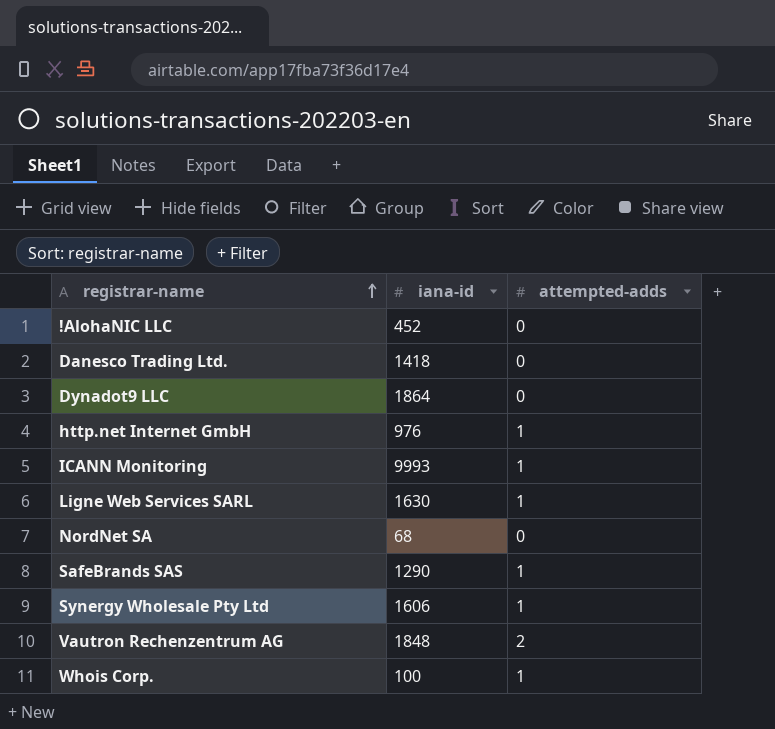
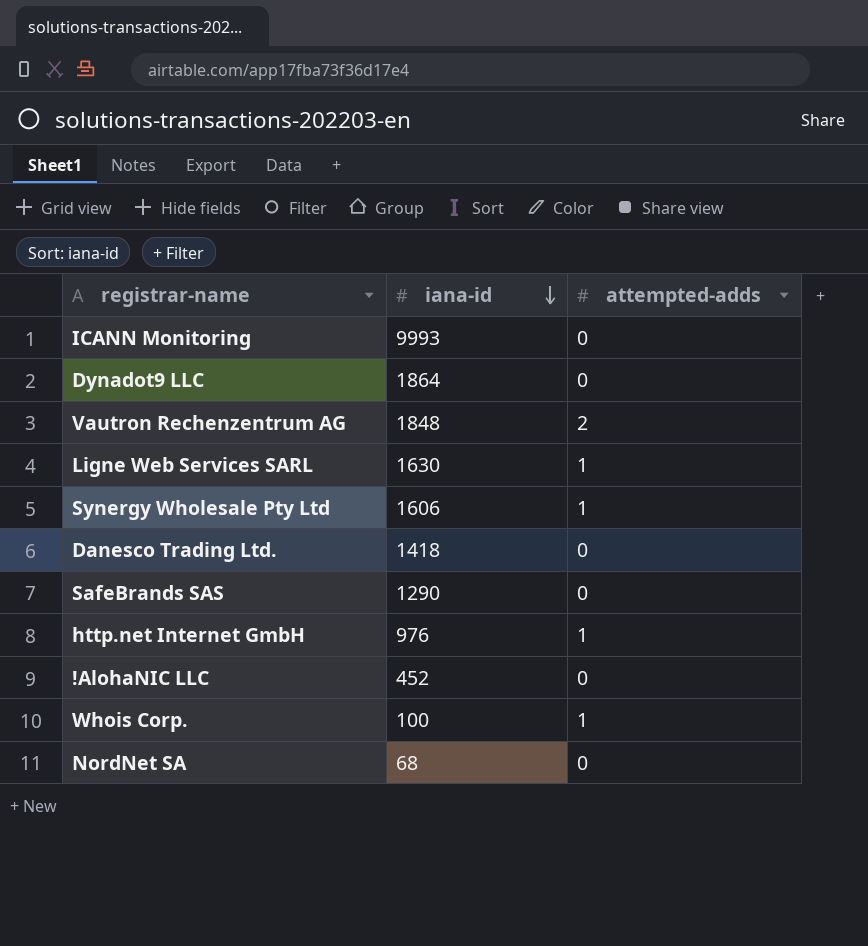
row order: registrar-name ascending -> iana-id descending
ICANN Monitoring | attempted-adds: 1 -> 0
SafeBrands SAS | attempted-adds: 1 -> 0

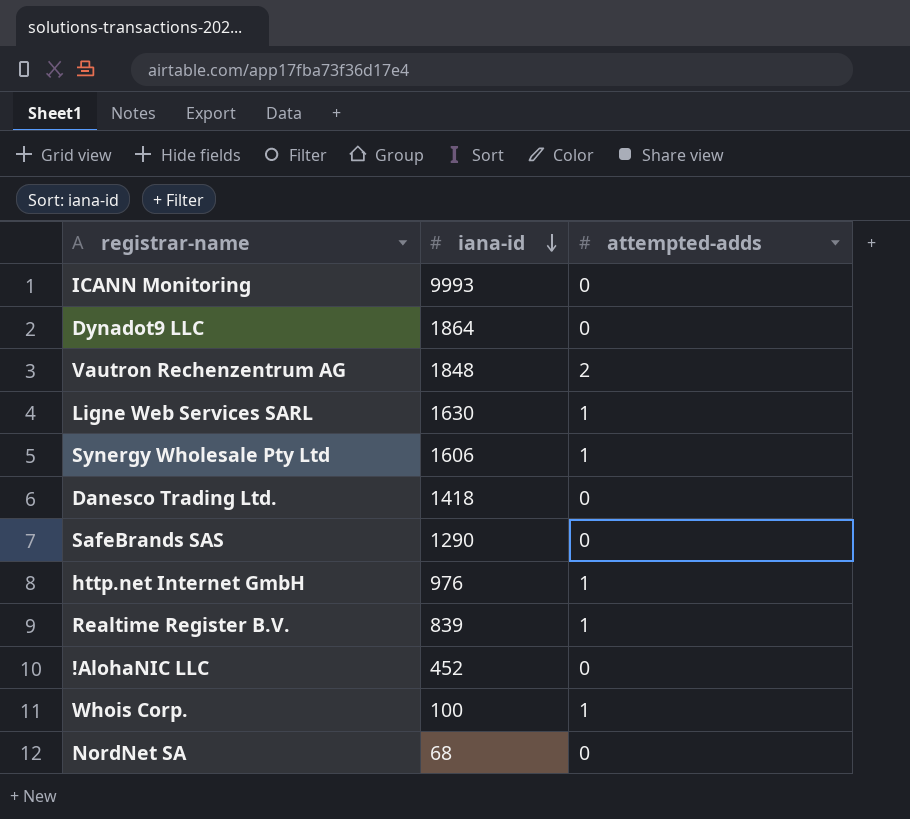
row Realtime Register B.V.: none -> 839 | 1

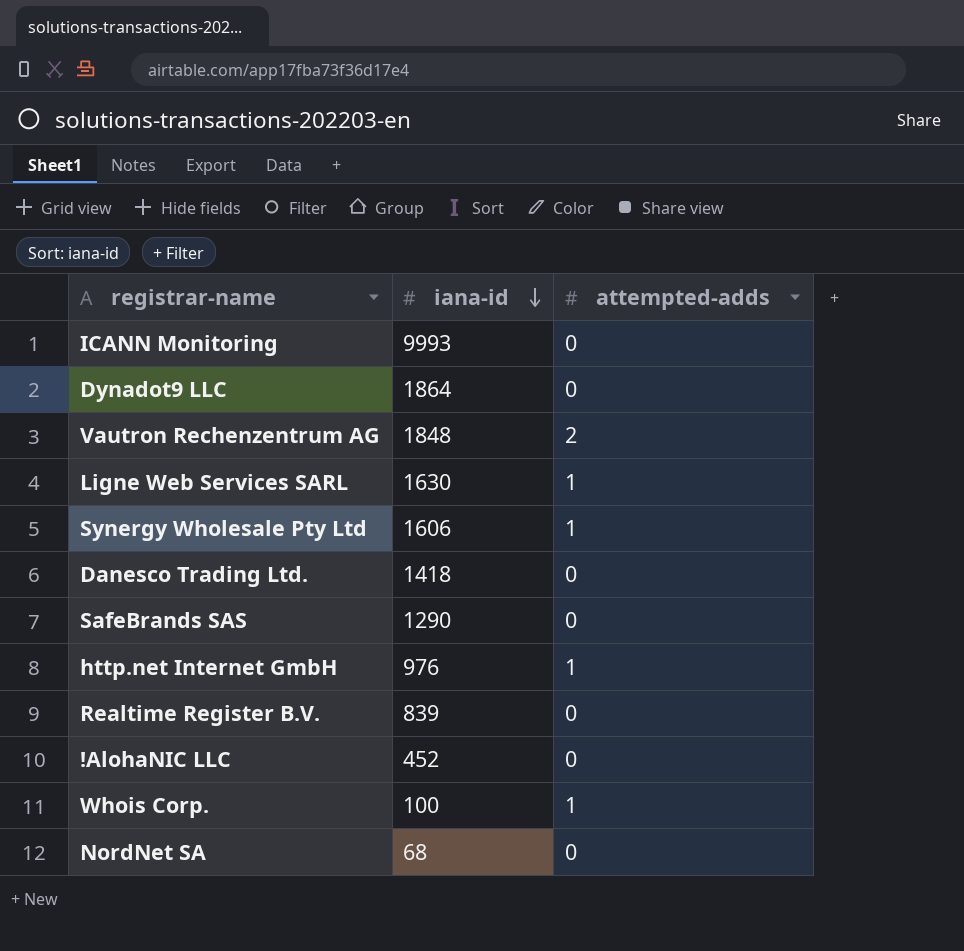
Realtime Register B.V. | attempted-adds: 1 -> 0

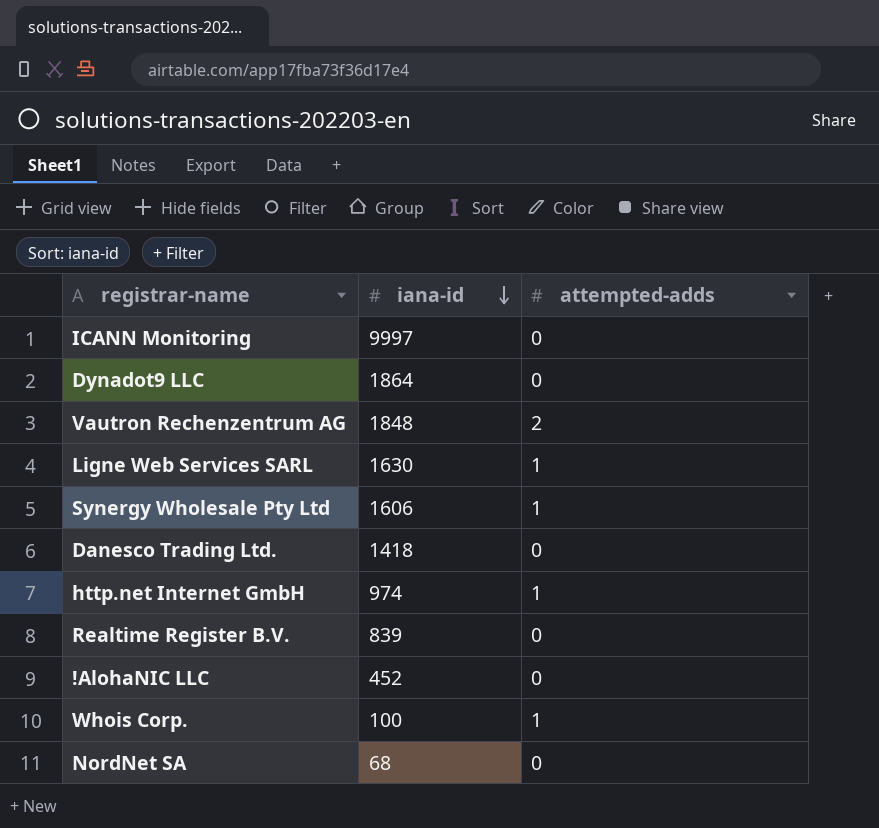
row SafeBrands SAS: 1290 | 0 -> none
ICANN Monitoring | iana-id: 9993 -> 9997
http.net Internet GmbH | iana-id: 976 -> 974

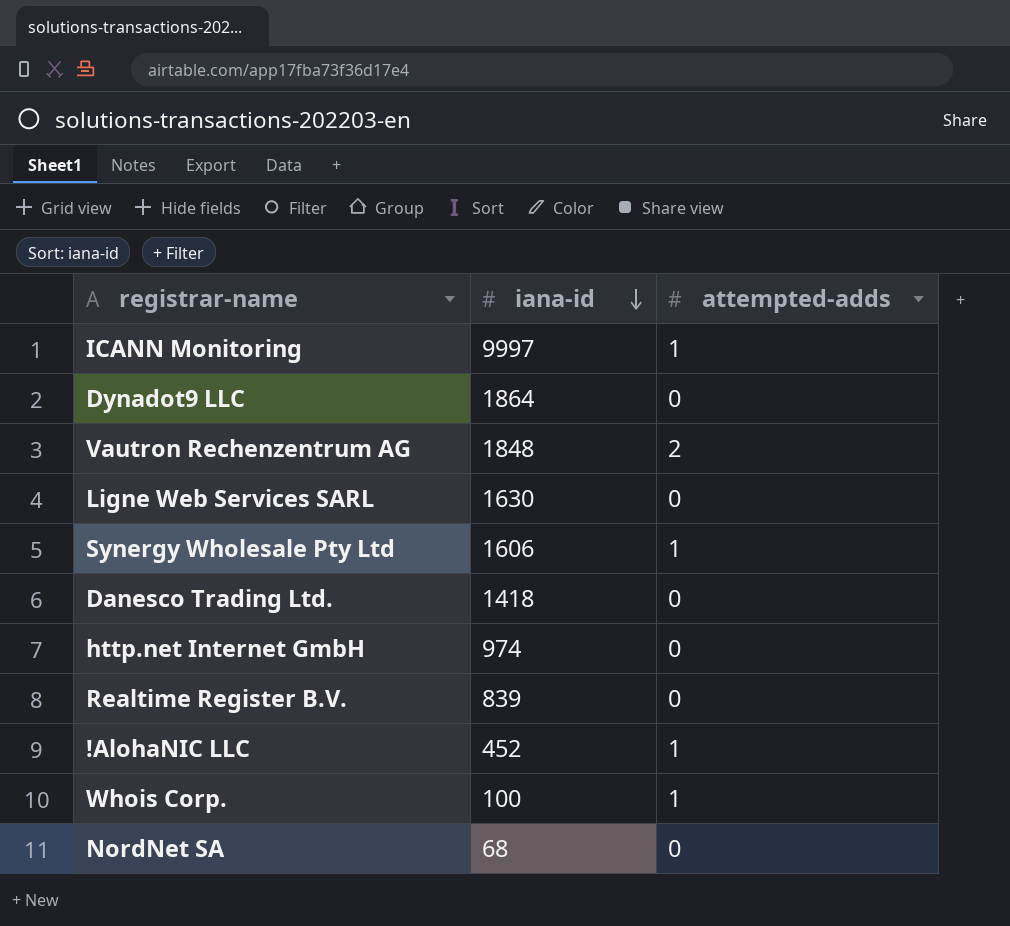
ICANN Monitoring | attempted-adds: 0 -> 1
Ligne Web Services SARL | attempted-adds: 1 -> 0
http.net Internet GmbH | attempted-adds: 1 -> 0
!AlohaNIC LLC | attempted-adds: 0 -> 1

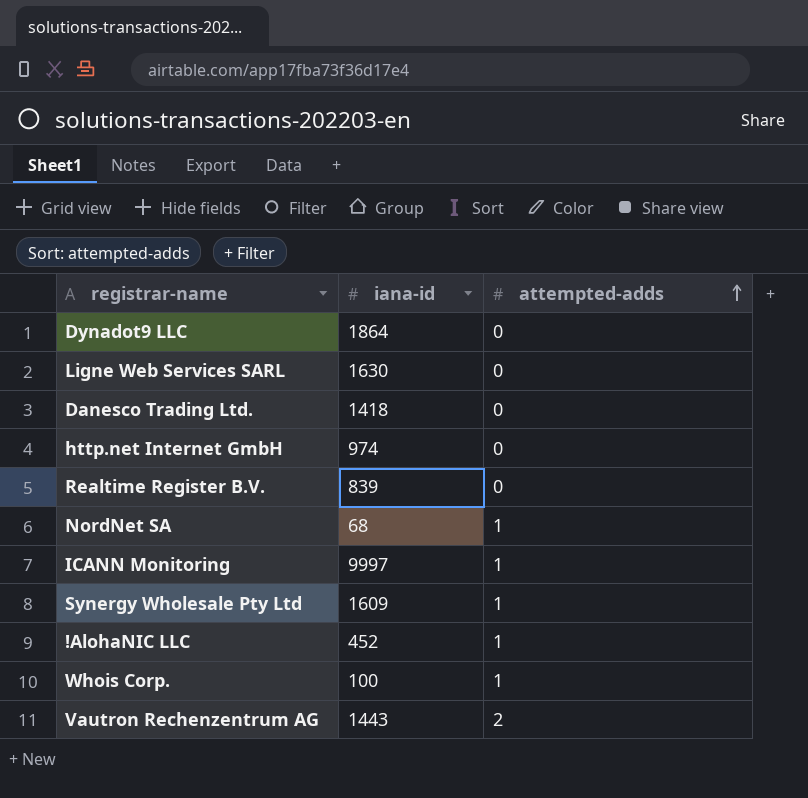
row order: iana-id descending -> attempted-adds ascending
NordNet SA | attempted-adds: 0 -> 1
Synergy Wholesale Pty Ltd | iana-id: 1606 -> 1609
Vautron Rechenzentrum AG | iana-id: 1848 -> 1443

